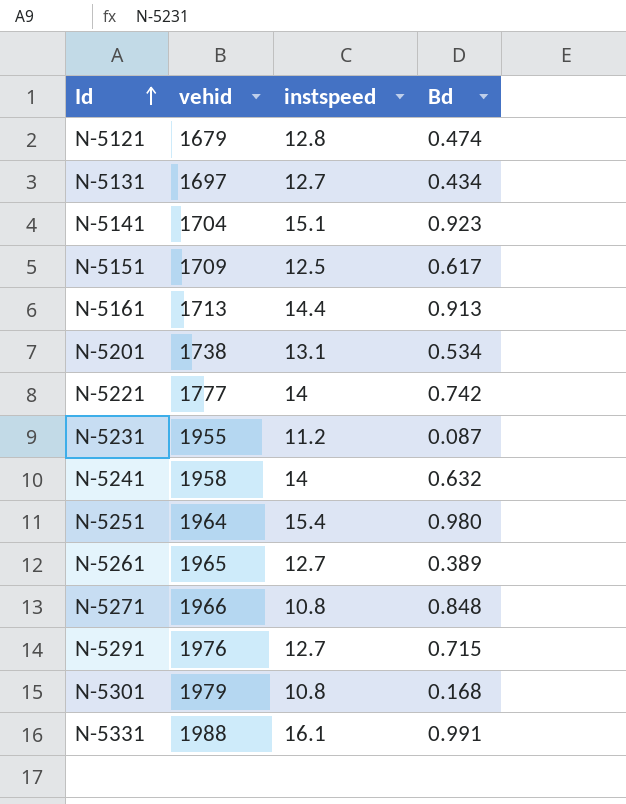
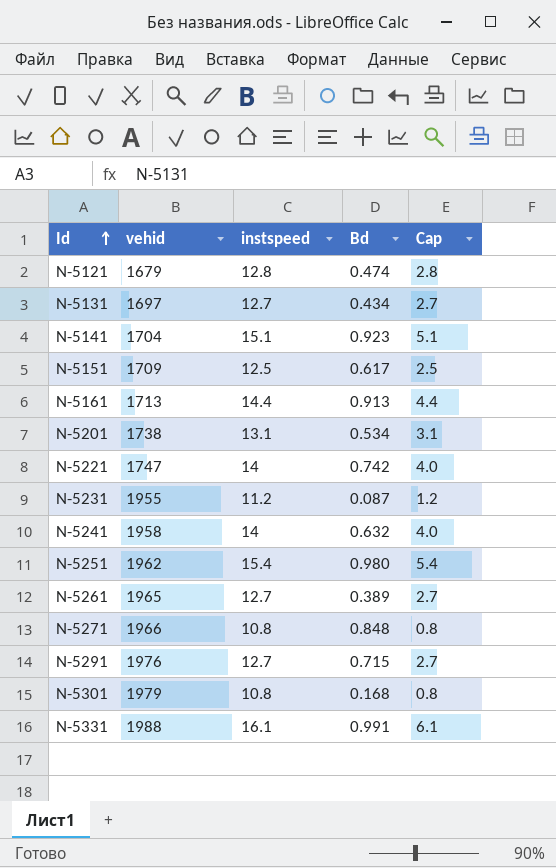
column Cap | formula: none -> [instspeed] - 10
N-5221 | vehid: 1777 -> 1747
N-5251 | vehid: 1964 -> 1962

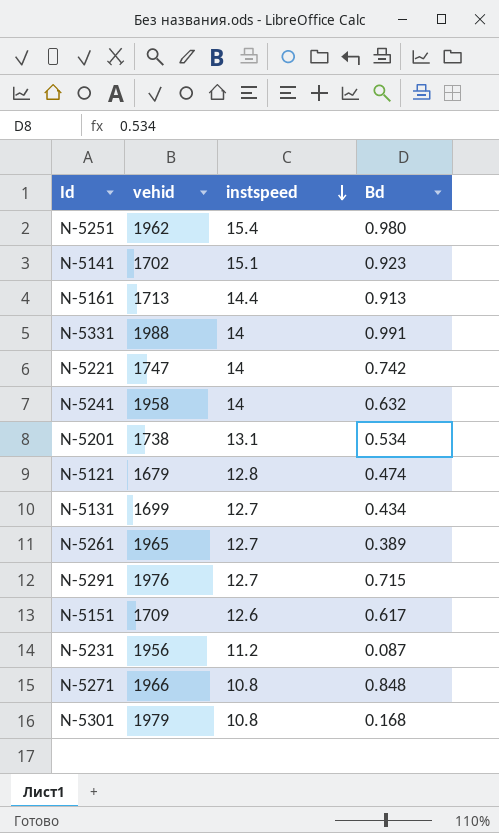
row order: Id ascending -> instspeed descending
column Cap | formula: [instspeed] - 10 -> none
N-5141 | vehid: 1704 -> 1702
N-5331 | instspeed: 16.1 -> 14
N-5131 | vehid: 1697 -> 1699
N-5151 | instspeed: 12.5 -> 12.6
N-5231 | vehid: 1955 -> 1956

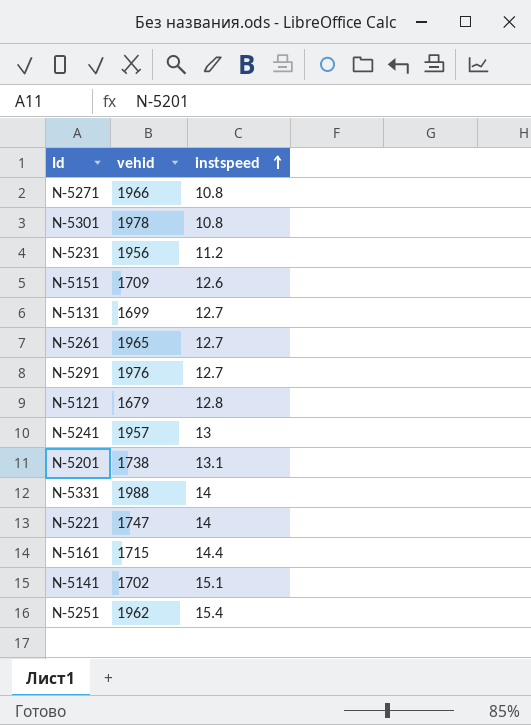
row order: instspeed descending -> instspeed ascending
column Bd | position: 4 -> none
N-5301 | vehid: 1979 -> 1978
N-5241 | vehid: 1958 -> 1957
N-5241 | instspeed: 14 -> 13
N-5161 | vehid: 1713 -> 1715

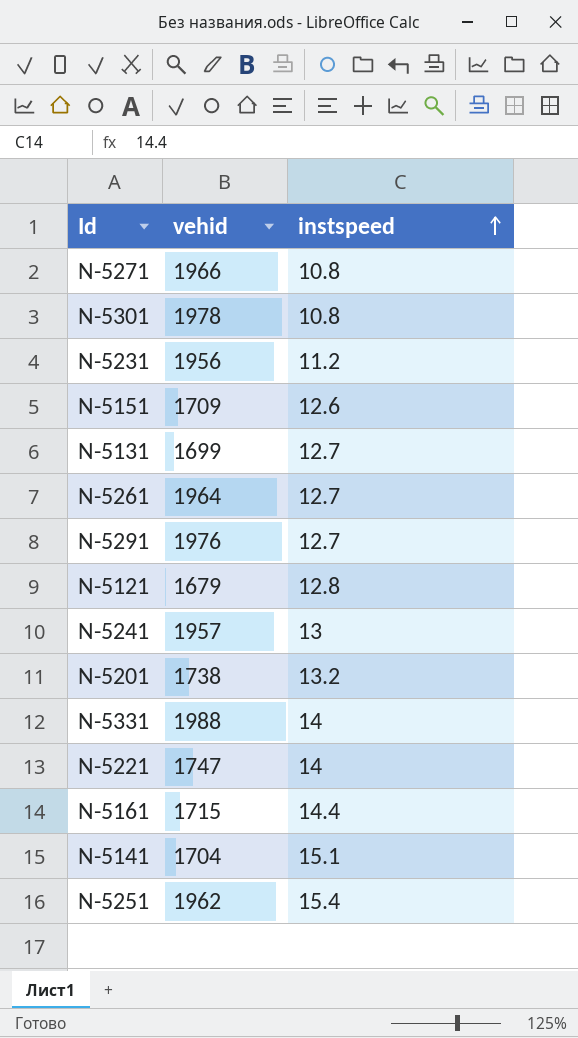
N-5261 | vehid: 1965 -> 1964
N-5201 | instspeed: 13.1 -> 13.2
N-5141 | vehid: 1702 -> 1704

